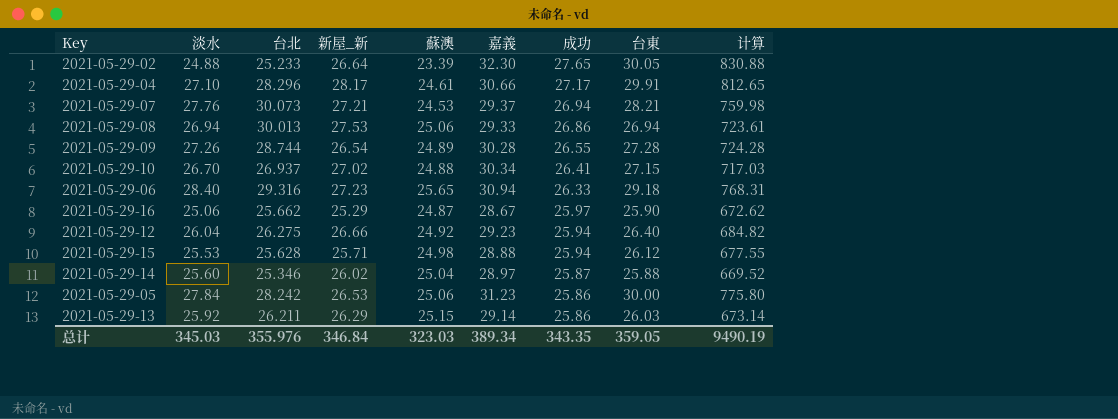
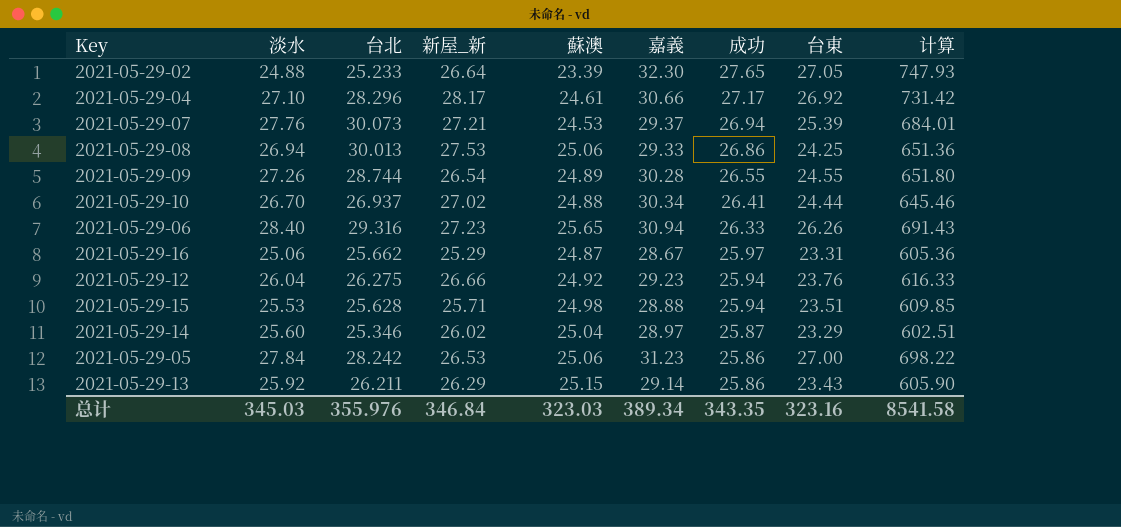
2021-05-29-02 | 台東: 30.05 -> 27.05
2021-05-29-02 | 计算: 830.88 -> 747.93
2021-05-29-04 | 台東: 29.91 -> 26.92
2021-05-29-04 | 计算: 812.65 -> 731.42
2021-05-29-07 | 台東: 28.21 -> 25.39
2021-05-29-07 | 计算: 759.98 -> 684.01
2021-05-29-08 | 台東: 26.94 -> 24.25
2021-05-29-08 | 计算: 723.61 -> 651.36
2021-05-29-09 | 台東: 27.28 -> 24.55
2021-05-29-09 | 计算: 724.28 -> 651.80
2021-05-29-10 | 台東: 27.15 -> 24.44
2021-05-29-10 | 计算: 717.03 -> 645.46
2021-05-29-06 | 台東: 29.18 -> 26.26
2021-05-29-06 | 计算: 768.31 -> 691.43
2021-05-29-16 | 台東: 25.90 -> 23.31
2021-05-29-16 | 计算: 672.62 -> 605.36
2021-05-29-12 | 台東: 26.40 -> 23.76
2021-05-29-12 | 计算: 684.82 -> 616.33
2021-05-29-15 | 台東: 26.12 -> 23.51
2021-05-29-15 | 计算: 677.55 -> 609.85
2021-05-29-14 | 台東: 25.88 -> 23.29
2021-05-29-14 | 计算: 669.52 -> 602.51
2021-05-29-05 | 台東: 30.00 -> 27.00
2021-05-29-05 | 计算: 775.80 -> 698.22
2021-05-29-13 | 台東: 26.03 -> 23.43
2021-05-29-13 | 计算: 673.14 -> 605.90
总计 | 台東: 359.05 -> 323.16
总计 | 计算: 9490.19 -> 8541.58

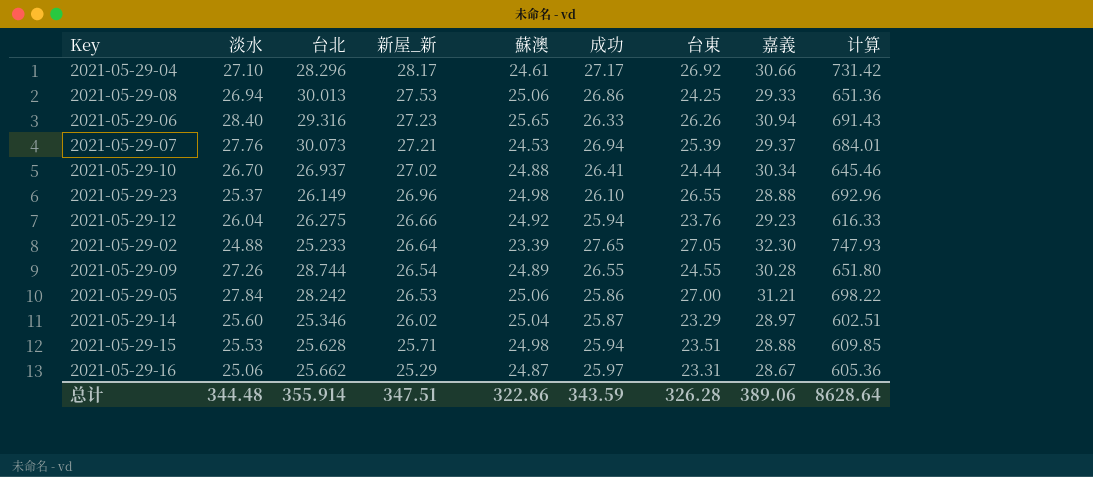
row order: 成功 descending -> 新屋_新 descending
column 嘉義 | position: 6 -> 8
row 2021-05-29-13: 25.92 | 26.211 | 26.29 | 25.15 | 29.14 | 25.86 | 23.43 | 605.90 -> none
row 2021-05-29-23: none -> 25.37 | 26.149 | 26.96 | 24.98 | 26.10 | 26.55 | 28.88 | 692.96
2021-05-29-05 | 嘉義: 31.23 -> 31.21
总计 | 淡水: 345.03 -> 344.48
总计 | 台北: 355.976 -> 355.914
总计 | 新屋_新: 346.84 -> 347.51
总计 | 蘇澳: 323.03 -> 322.86
总计 | 成功: 343.35 -> 343.59
总计 | 台東: 323.16 -> 326.28
总计 | 嘉義: 389.34 -> 389.06
总计 | 计算: 8541.58 -> 8628.64

